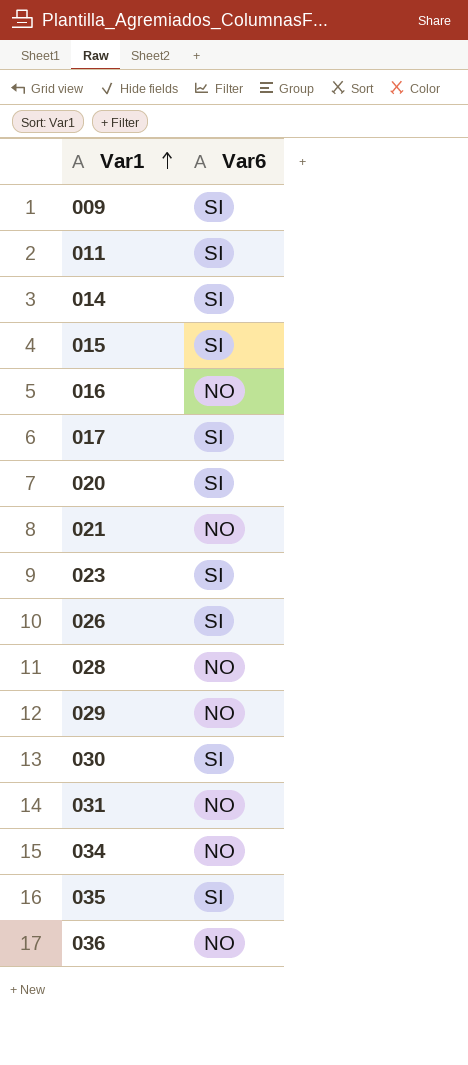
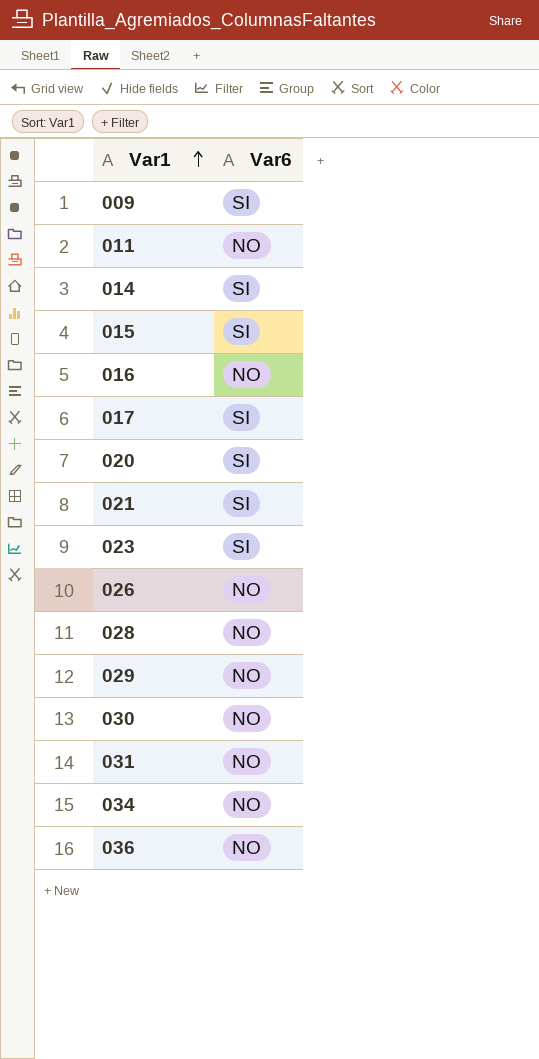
row 035: SI -> none
011 | Var6: SI -> NO
021 | Var6: NO -> SI
026 | Var6: SI -> NO
030 | Var6: SI -> NO

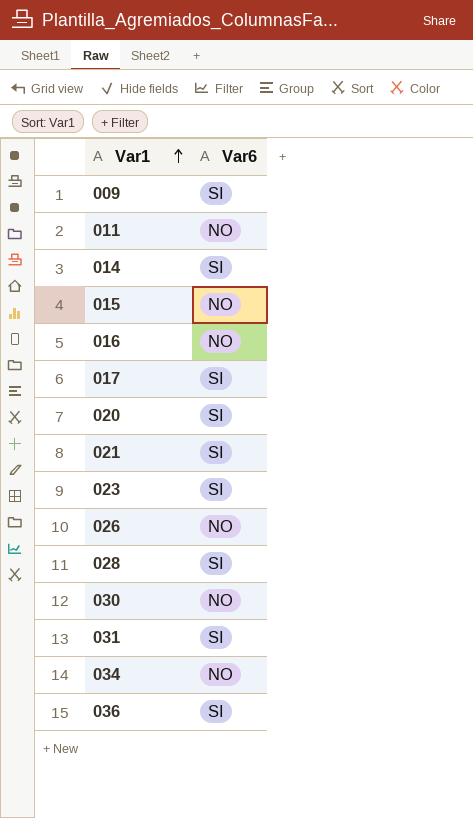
row 029: NO -> none
015 | Var6: SI -> NO
028 | Var6: NO -> SI
031 | Var6: NO -> SI
036 | Var6: NO -> SI

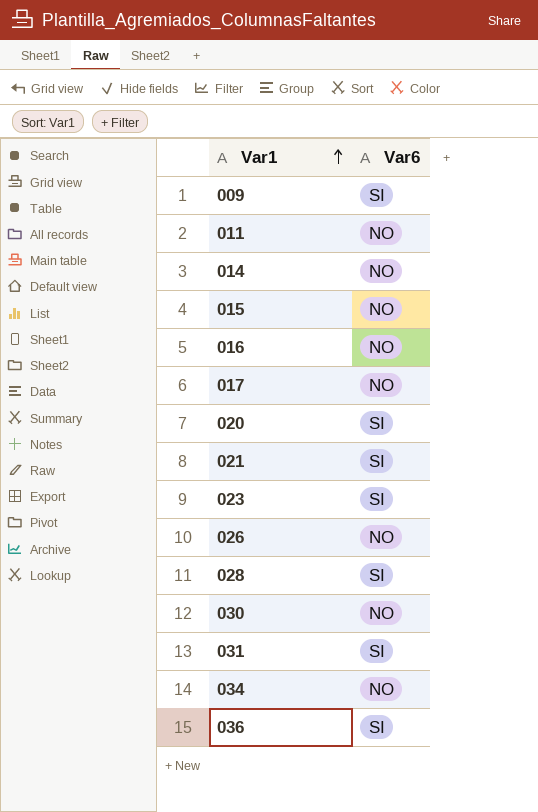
014 | Var6: SI -> NO
017 | Var6: SI -> NO

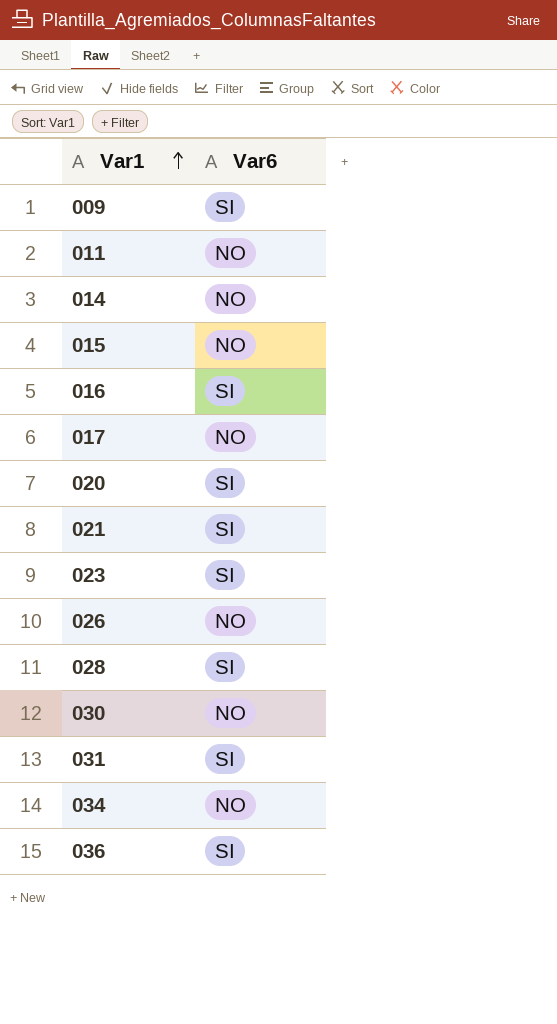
016 | Var6: NO -> SI

